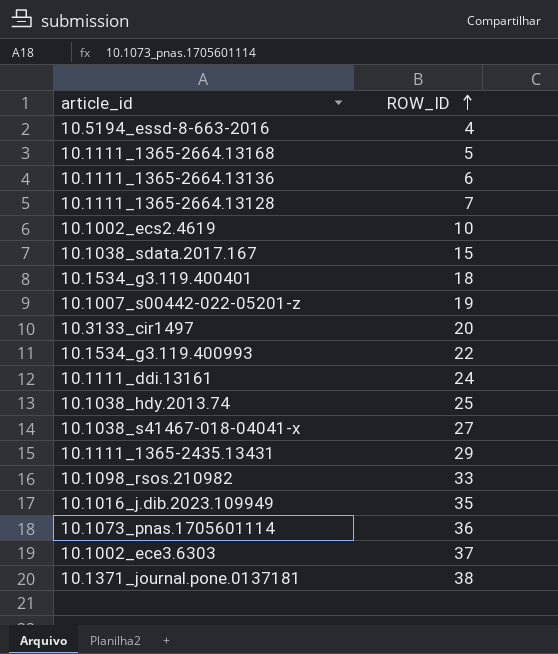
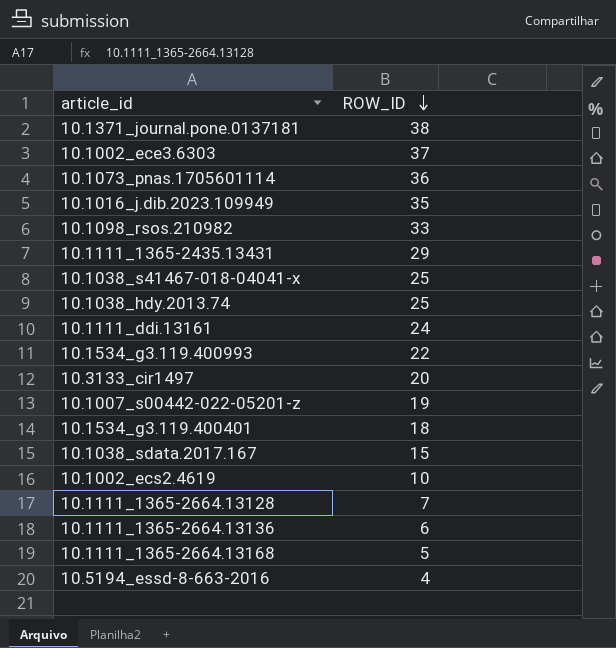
row order: ROW_ID ascending -> ROW_ID descending
10.1038_s41467-018-04041-x | ROW_ID: 27 -> 25

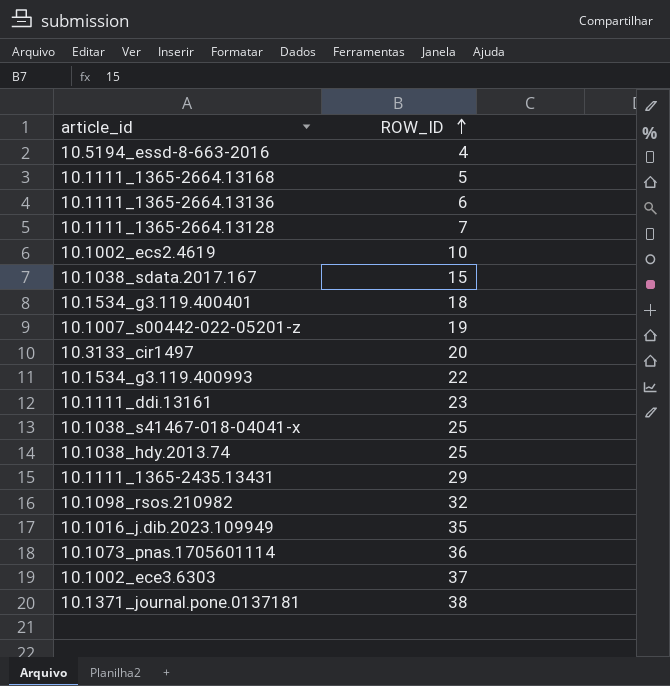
row order: ROW_ID descending -> ROW_ID ascending
10.1111_ddi.13161 | ROW_ID: 24 -> 23
10.1098_rsos.210982 | ROW_ID: 33 -> 32

